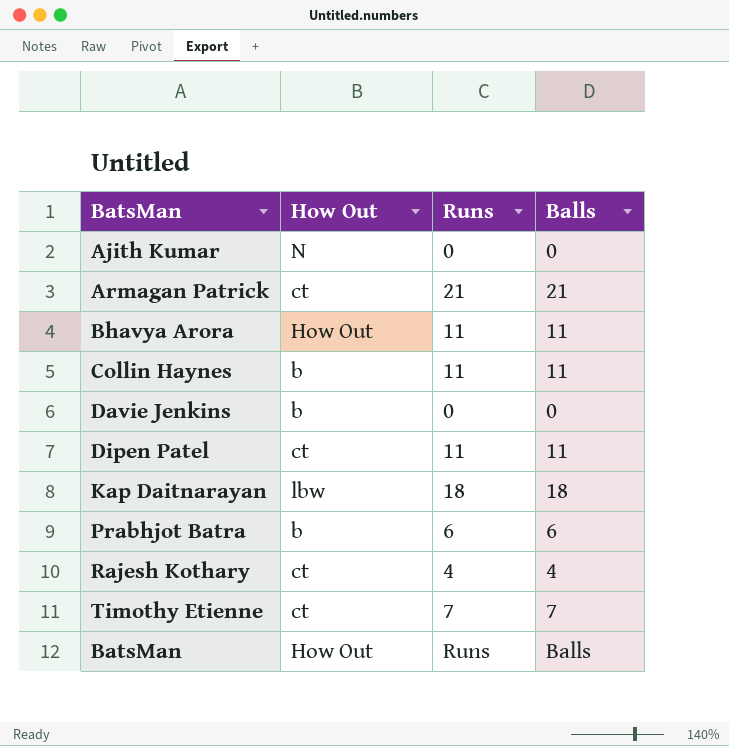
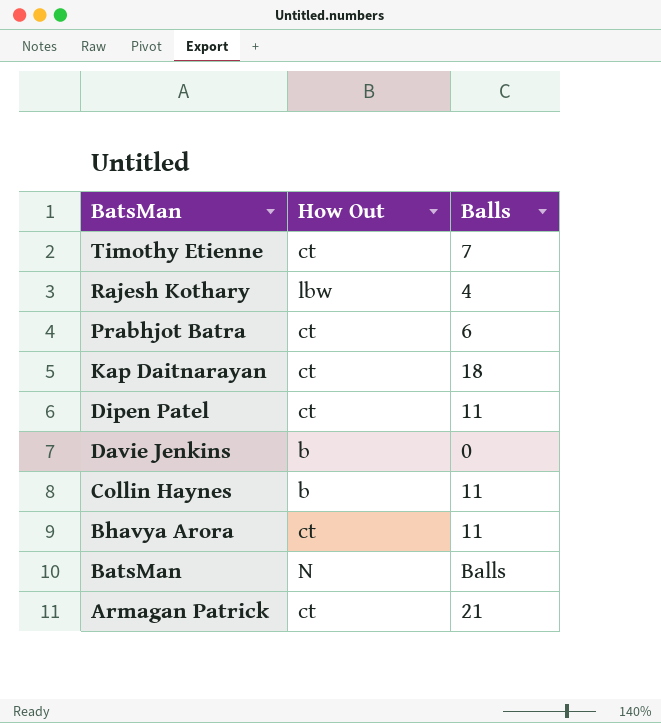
row order: none -> BatsMan descending
column Runs | position: 3 -> none
row Ajith Kumar: N | 0 | 0 -> none
Rajesh Kothary | How Out: ct -> lbw
Prabhjot Batra | How Out: b -> ct
Kap Daitnarayan | How Out: lbw -> ct
Bhavya Arora | How Out: How Out -> ct
BatsMan | How Out: How Out -> N

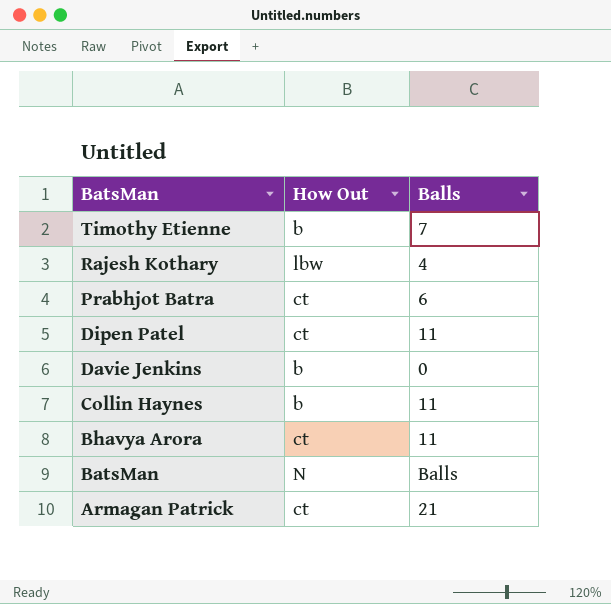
row Kap Daitnarayan: ct | 18 -> none
Timothy Etienne | How Out: ct -> b

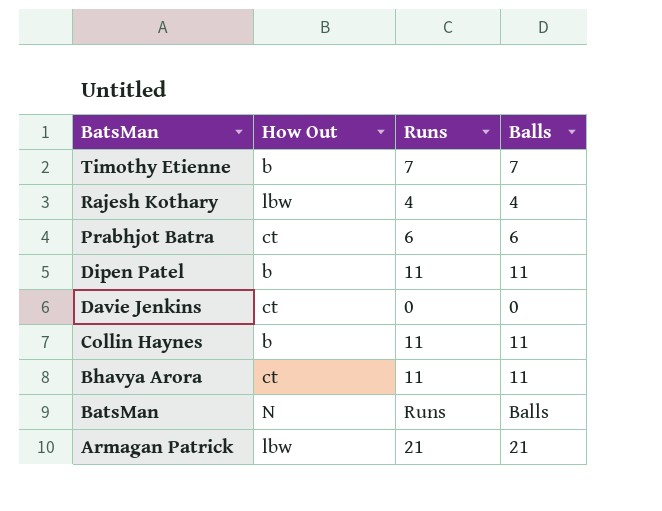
column Runs | position: none -> 3
Dipen Patel | How Out: ct -> b
Davie Jenkins | How Out: b -> ct
Armagan Patrick | How Out: ct -> lbw

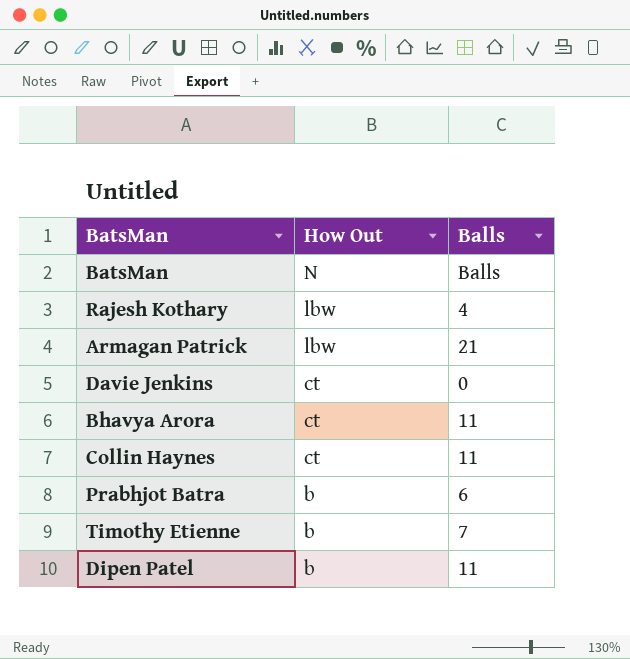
row order: BatsMan descending -> How Out descending
column Runs | position: 3 -> none
Collin Haynes | How Out: b -> ct
Prabhjot Batra | How Out: ct -> b

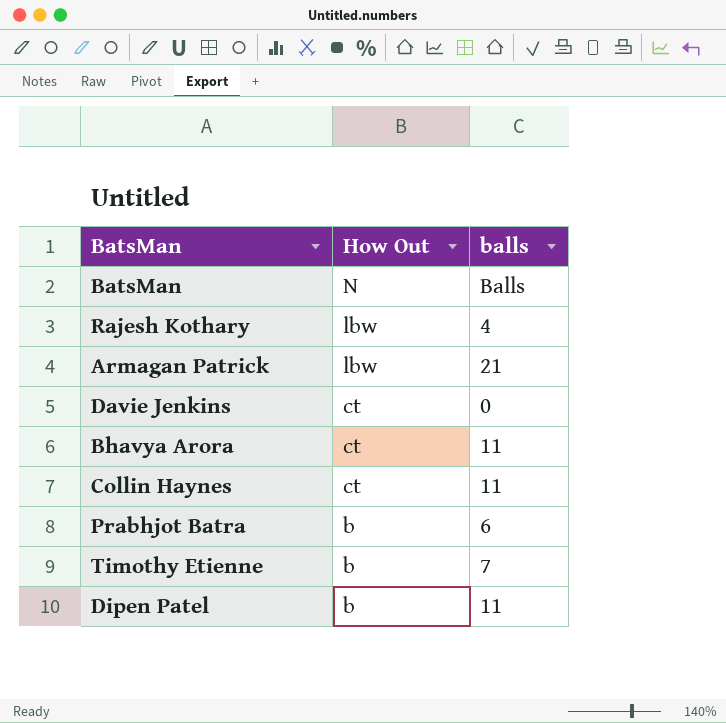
column name: Balls -> balls

